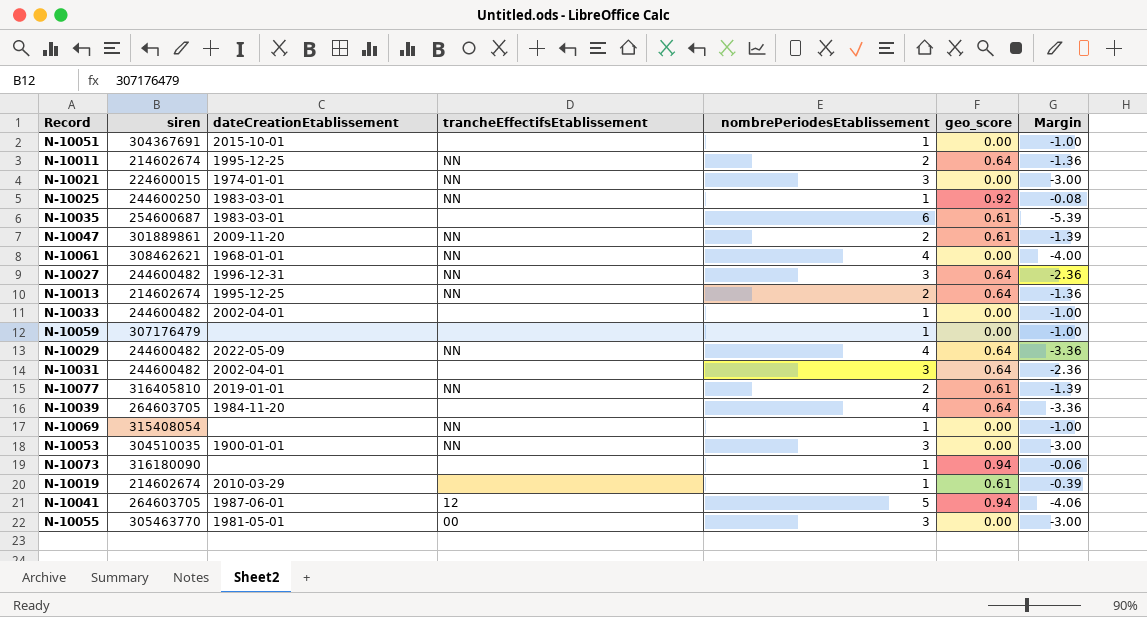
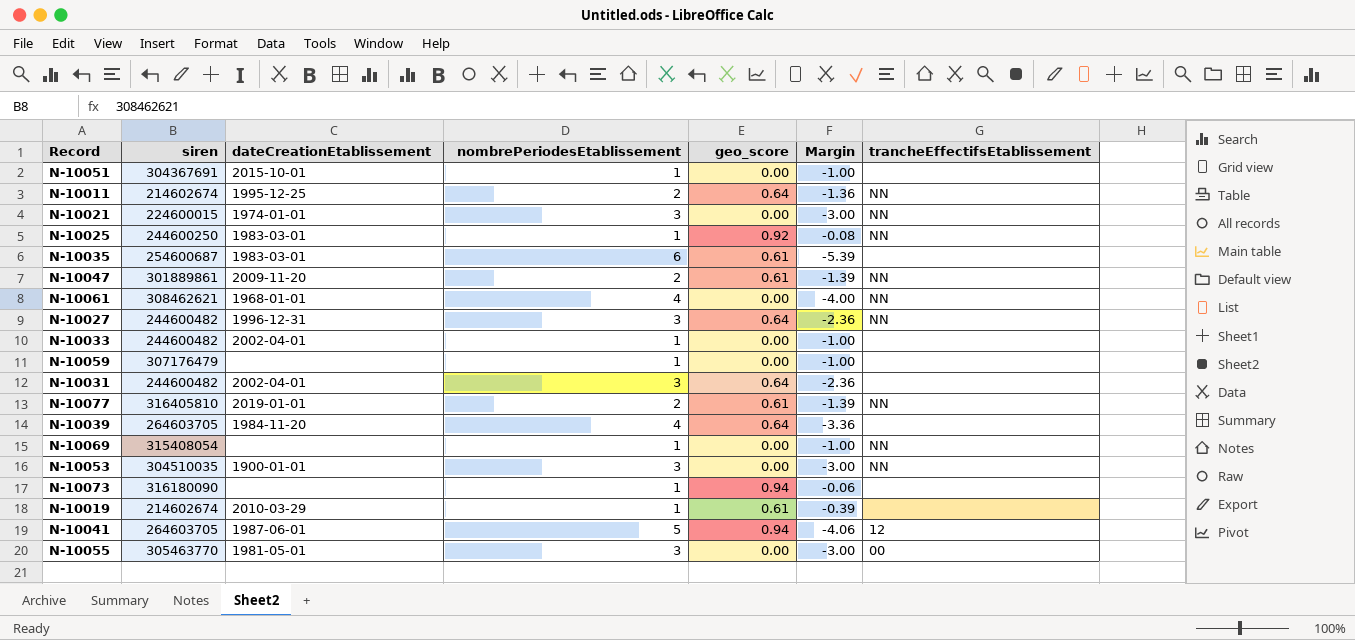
column trancheEffectifsEtablissement | position: 4 -> 7
row N-10013: 214602674 | 1995-12-25 | NN | 2 | 0.64 | -1.36 -> none
row N-10029: 244600482 | 2022-05-09 | NN | 4 | 0.64 | -3.36 -> none

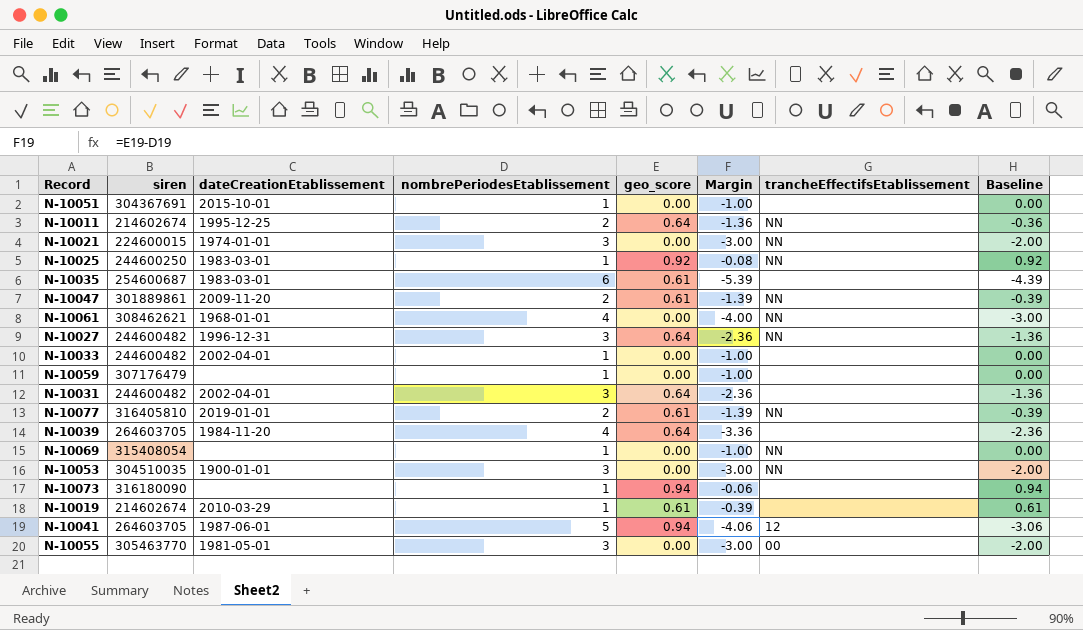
column Baseline | formula: none -> [Margin] + 1

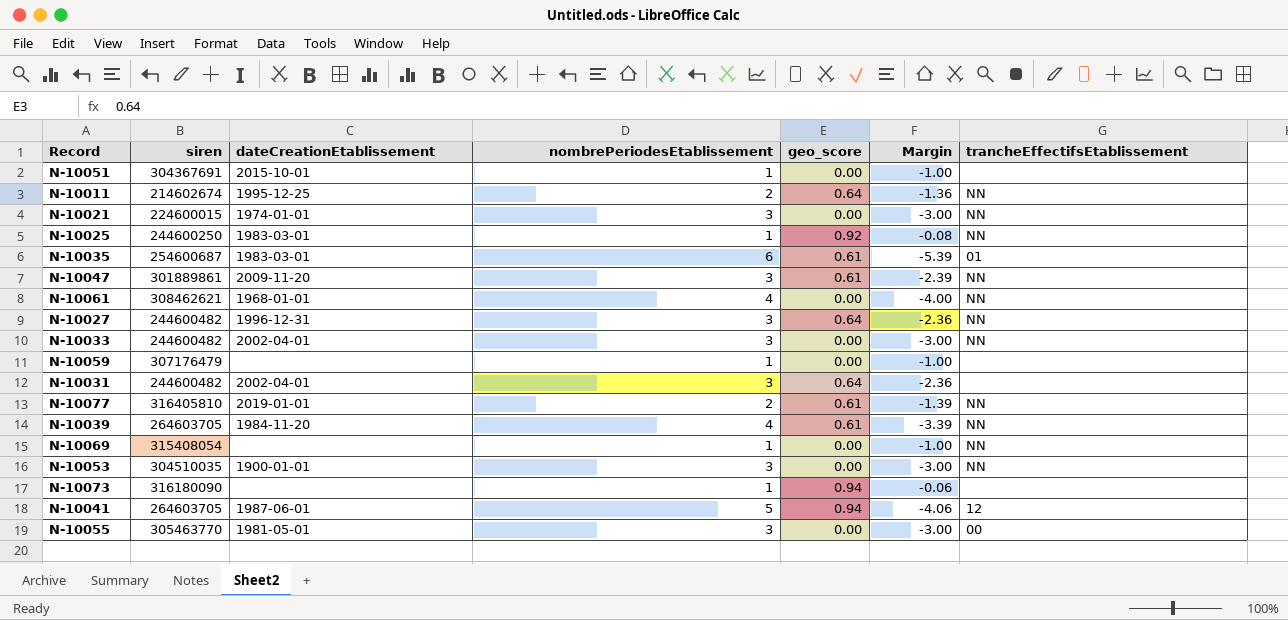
column Baseline | formula: [Margin] + 1 -> none
row N-10019: 214602674 | 2010-03-29 | 1 | 0.61 | -0.39 | none | 0.61 -> none
N-10035 | trancheEffectifsEtablissement: none -> 01
N-10047 | nombrePeriodesEtablissement: 2 -> 3
N-10047 | Margin: -1.39 -> -2.39
N-10033 | nombrePeriodesEtablissement: 1 -> 3
N-10033 | Margin: -1.00 -> -3.00
N-10033 | trancheEffectifsEtablissement: none -> NN
N-10039 | geo_score: 0.64 -> 0.61
N-10039 | Margin: -3.36 -> -3.39
N-10039 | trancheEffectifsEtablissement: none -> NN

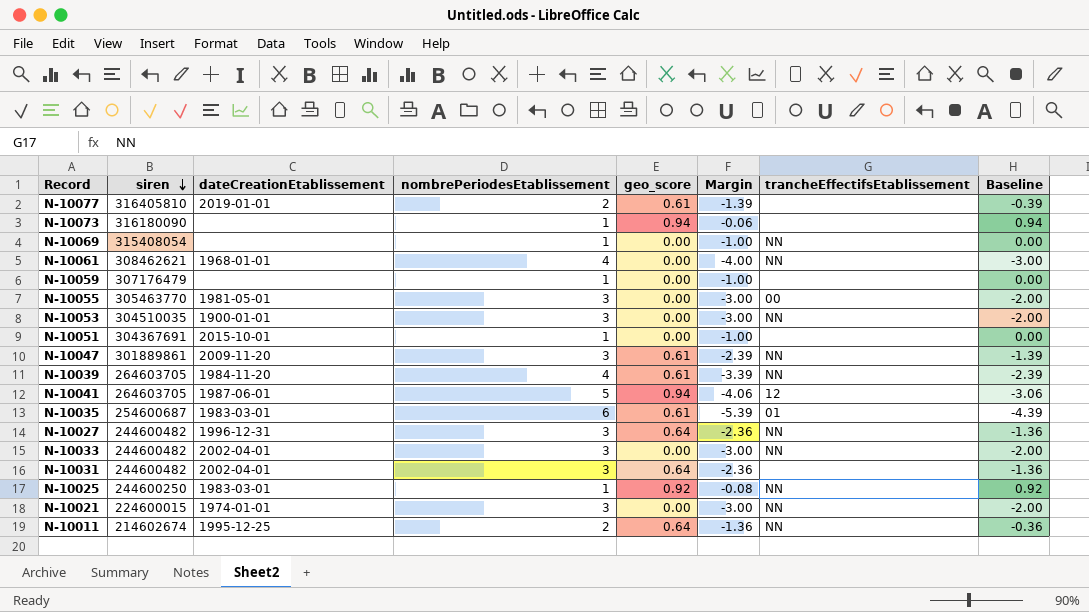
row order: none -> siren descending
column Baseline | formula: none -> [Margin] + 1
N-10077 | trancheEffectifsEtablissement: NN -> none

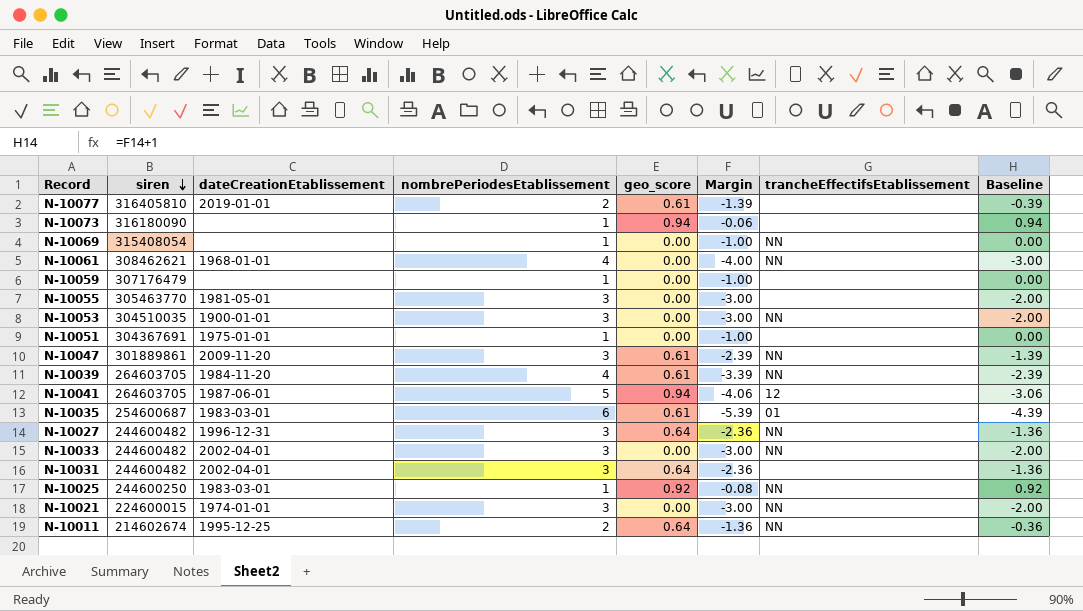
N-10055 | trancheEffectifsEtablissement: 00 -> none
N-10051 | dateCreationEtablissement: 2015-10-01 -> 1975-01-01

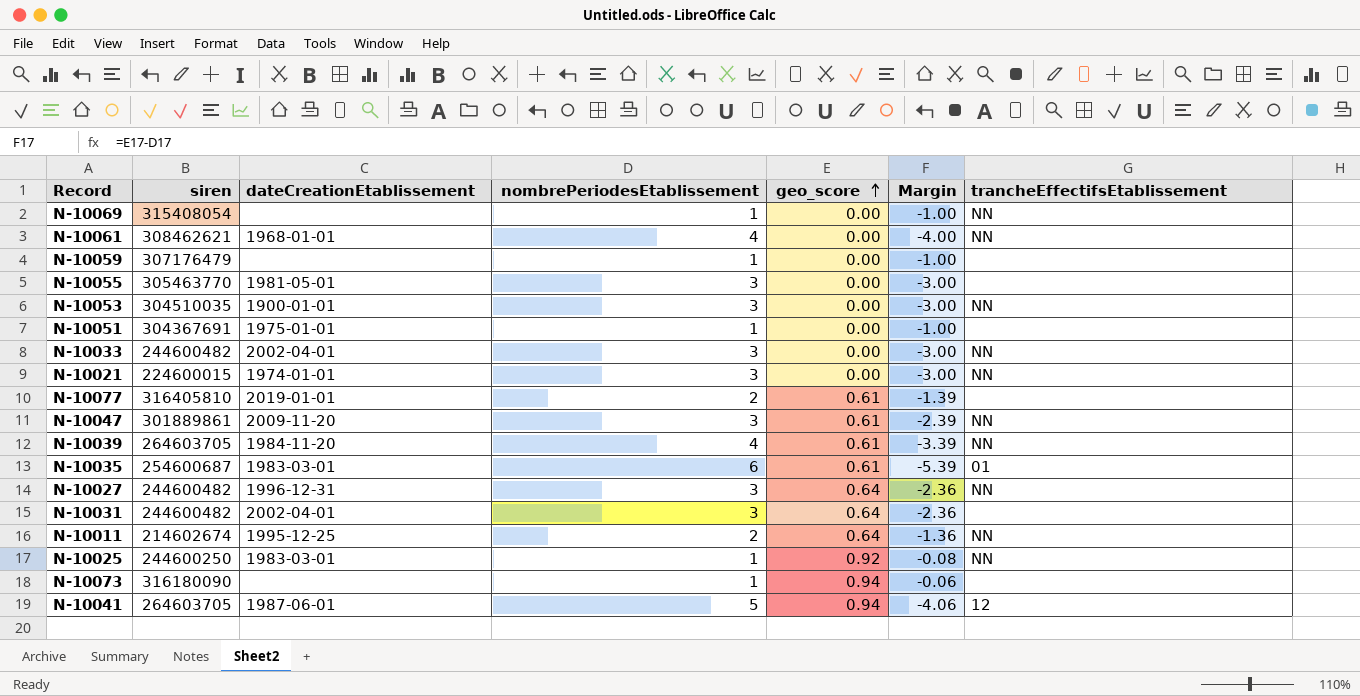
row order: siren descending -> geo_score ascending
column Baseline | formula: [Margin] + 1 -> none

